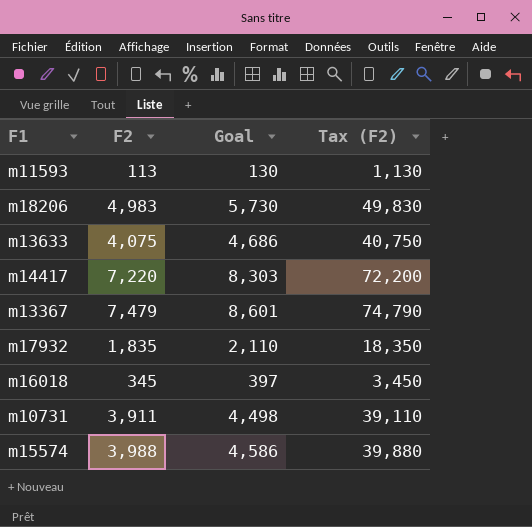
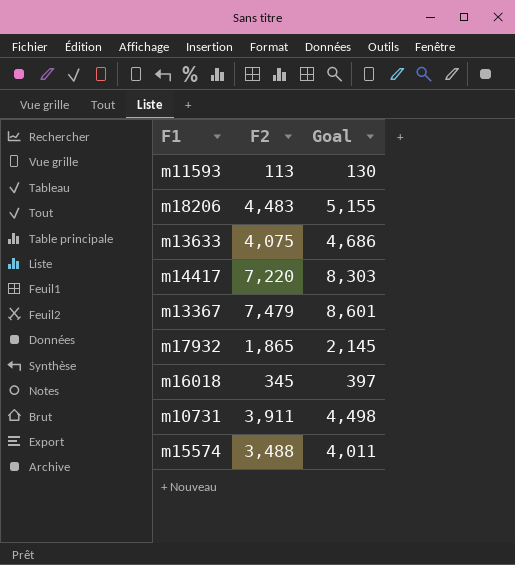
column Tax (F2) | formula: [F2] * 10 -> none
m18206 | F2: 4,983 -> 4,483
m18206 | Goal: 5,730 -> 5,155
m17932 | F2: 1,835 -> 1,865
m17932 | Goal: 2,110 -> 2,145
m15574 | F2: 3,988 -> 3,488
m15574 | Goal: 4,586 -> 4,011

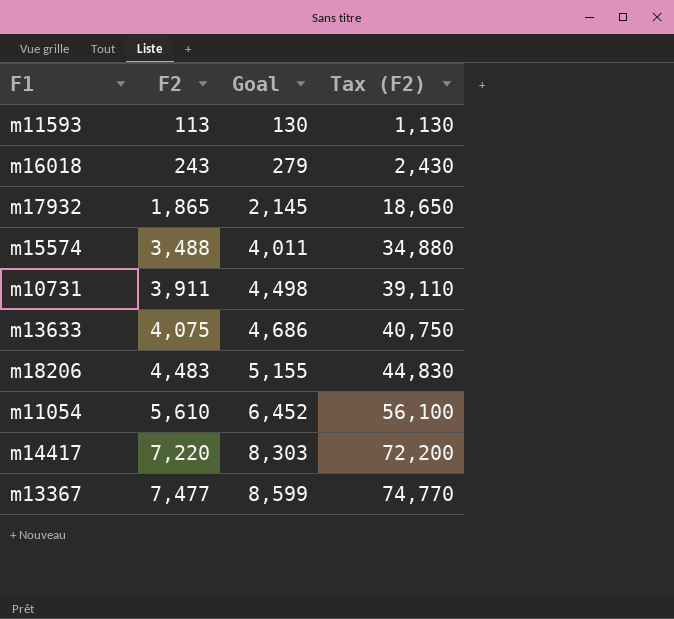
row order: none -> F2 ascending
column Tax (F2) | formula: none -> [F2] * 10
m16018 | F2: 345 -> 243
m16018 | Goal: 397 -> 279
row m11054: none -> 5,610 | 6,452 | 56,100
m13367 | F2: 7,479 -> 7,477
m13367 | Goal: 8,601 -> 8,599

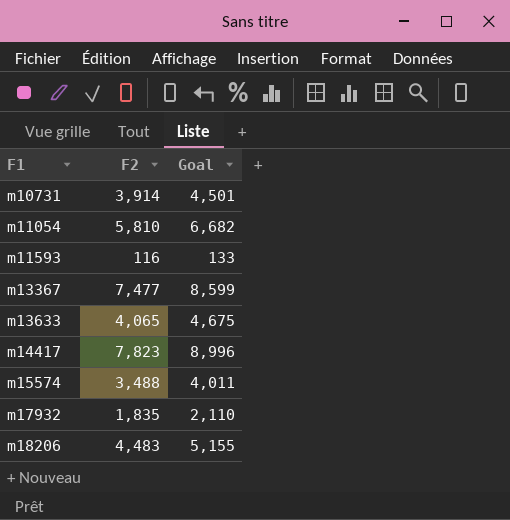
row order: F2 ascending -> F1 ascending
column Tax (F2) | formula: [F2] * 10 -> none
row m16018: 243 | 279 | 2,430 -> none
m10731 | F2: 3,911 -> 3,914
m10731 | Goal: 4,498 -> 4,501
m11054 | F2: 5,610 -> 5,810
m11054 | Goal: 6,452 -> 6,682
m11593 | F2: 113 -> 116
m11593 | Goal: 130 -> 133
m13633 | F2: 4,075 -> 4,065
m13633 | Goal: 4,686 -> 4,675
m14417 | F2: 7,220 -> 7,823
m14417 | Goal: 8,303 -> 8,996
m17932 | F2: 1,865 -> 1,835
m17932 | Goal: 2,145 -> 2,110

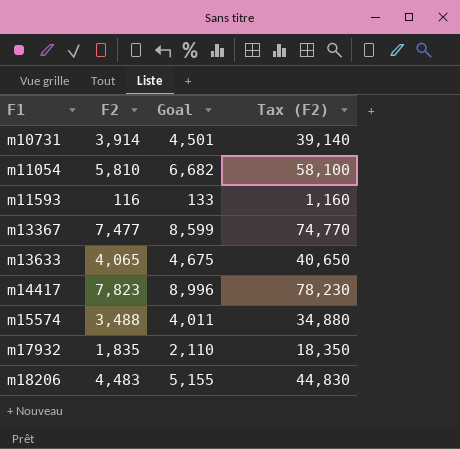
column Tax (F2) | formula: none -> [F2] * 10

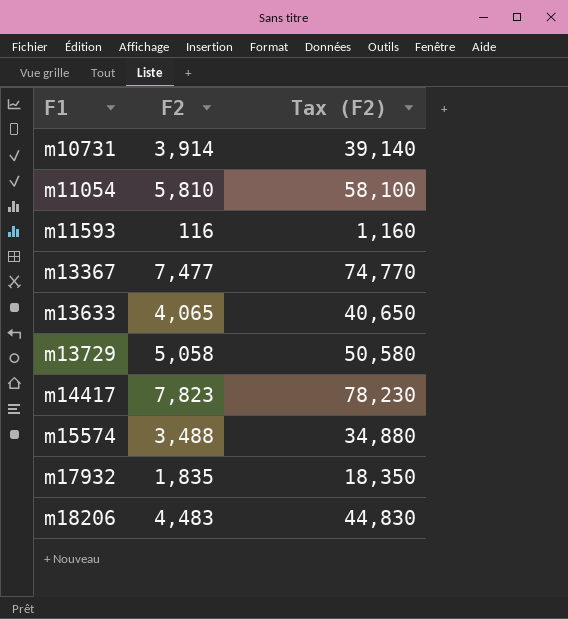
column Goal | formula: [F2] * 1.15 -> none
row m13729: none -> 5,058 | 50,580

